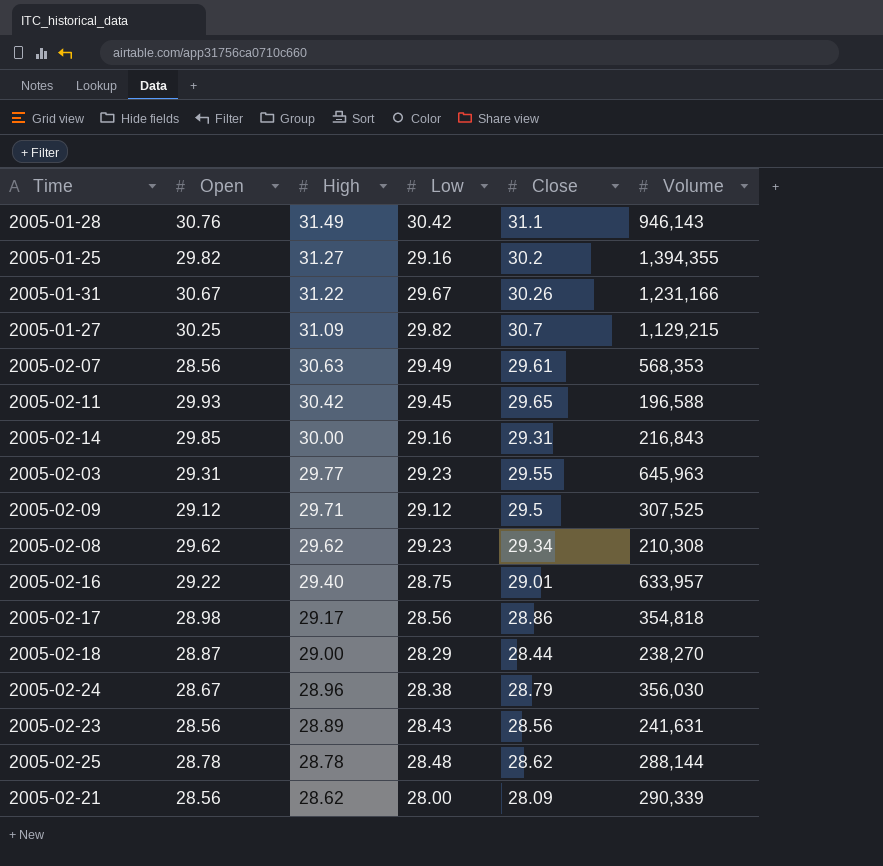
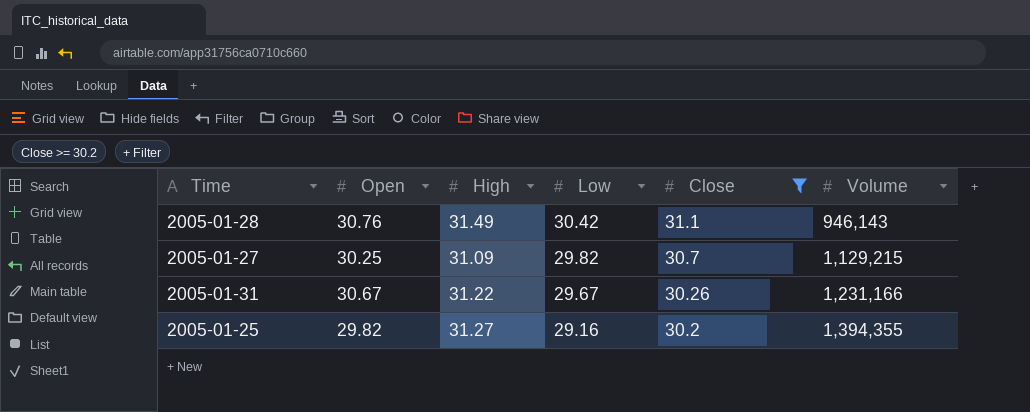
filter: none -> Close >= 30.2
row order: High descending -> Low descending

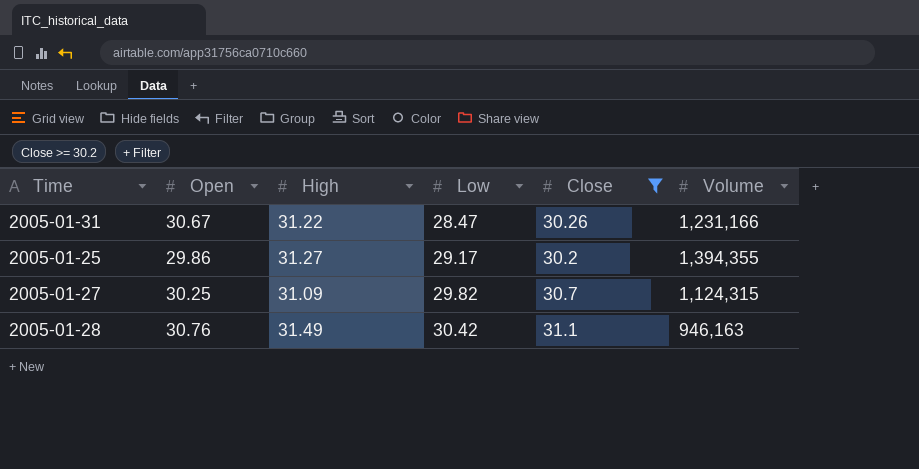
row order: Low descending -> Low ascending
2005-01-31 | Low: 29.67 -> 28.47
2005-01-25 | Open: 29.82 -> 29.86
2005-01-25 | Low: 29.16 -> 29.17
2005-01-27 | Volume: 1,129,215 -> 1,124,315
2005-01-28 | Volume: 946,143 -> 946,163

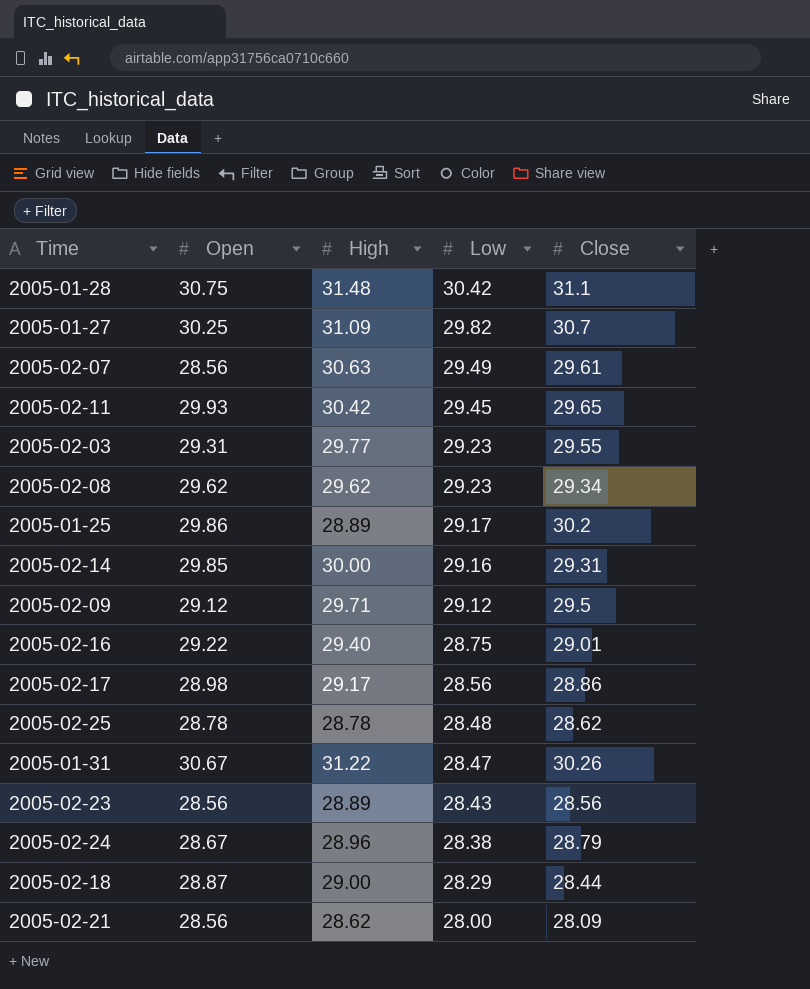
filter: Close >= 30.2 -> none
row order: Low ascending -> Low descending
column Volume | position: 6 -> none
2005-01-28 | Open: 30.76 -> 30.75
2005-01-28 | High: 31.49 -> 31.48
2005-01-25 | High: 31.27 -> 28.89

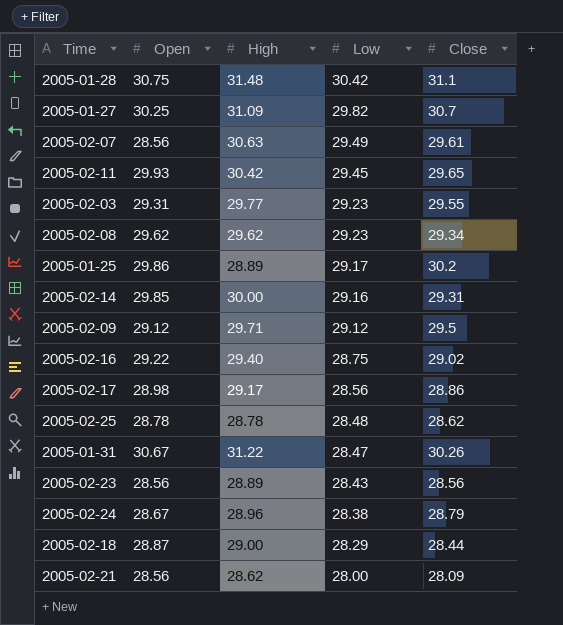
2005-02-16 | Close: 29.01 -> 29.02

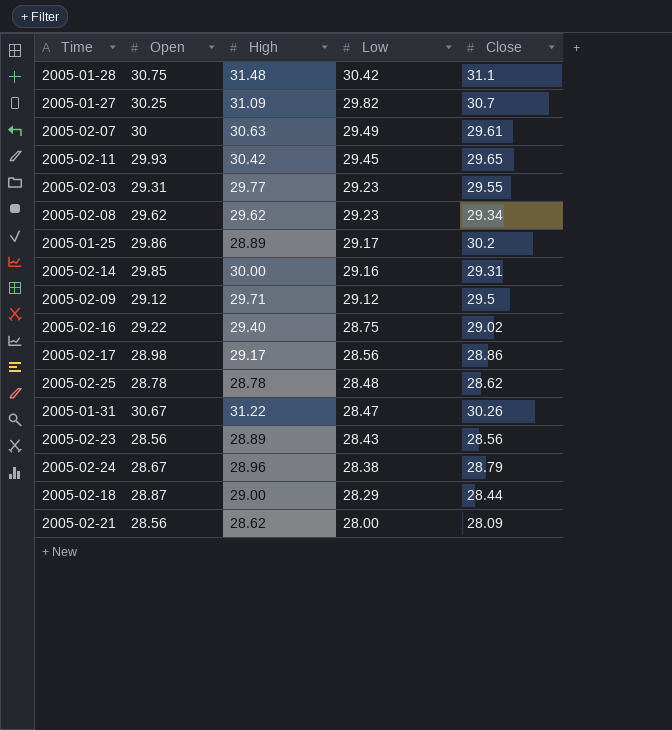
2005-02-07 | Open: 28.56 -> 30

